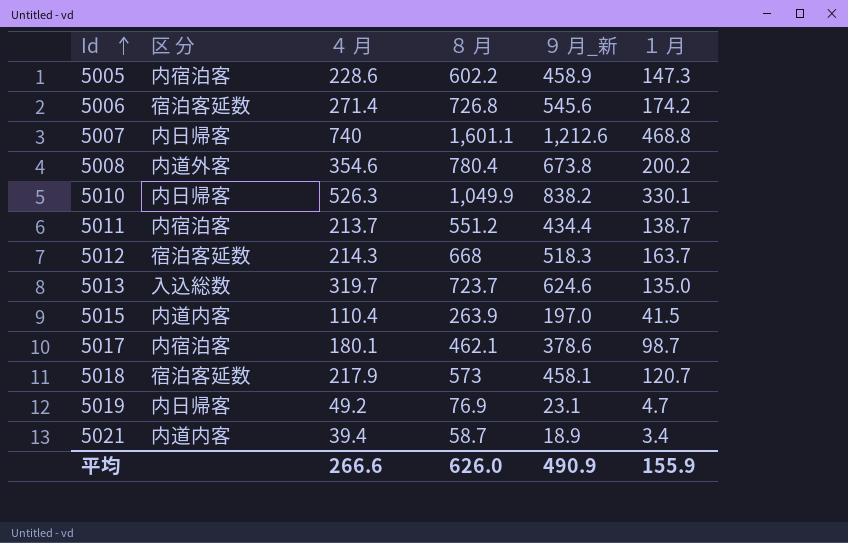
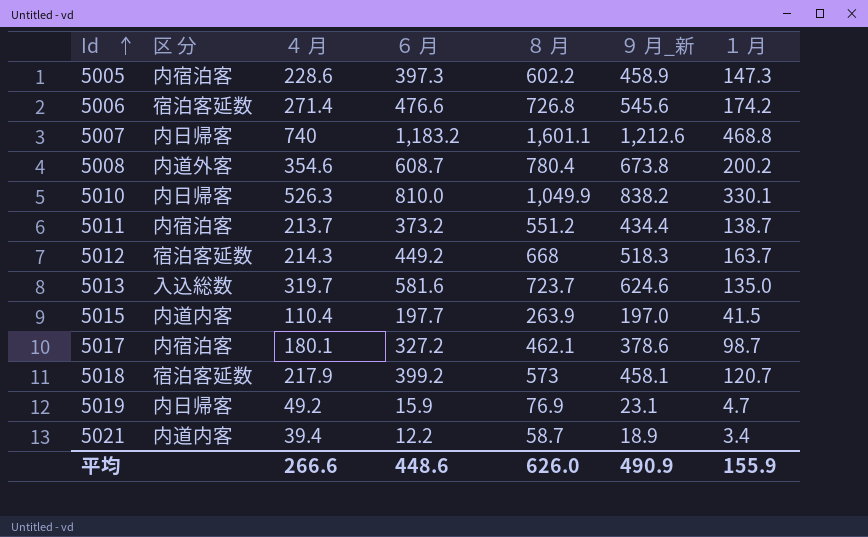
column ６ 月 | position: none -> 4

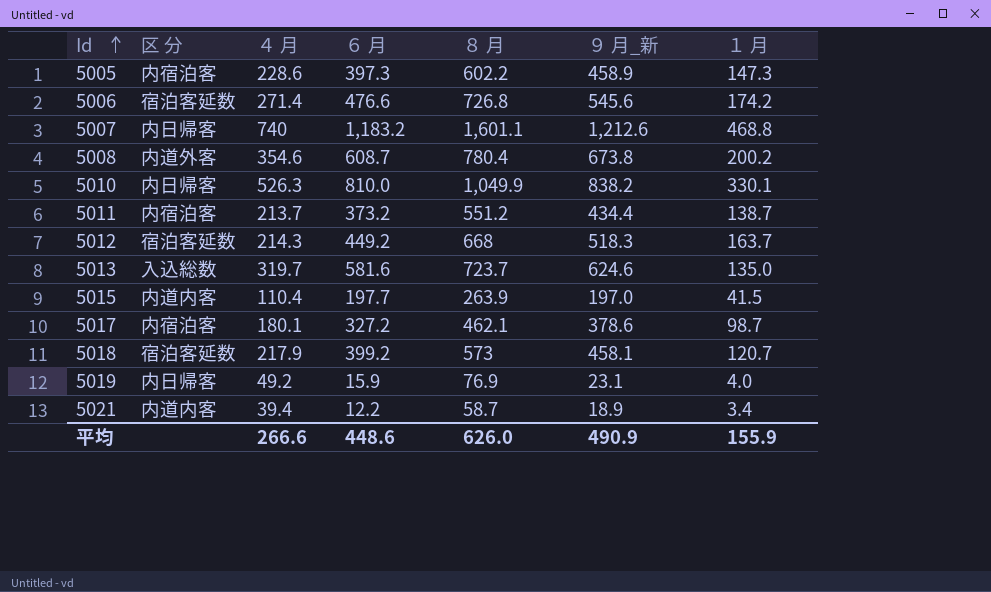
5019 | １ 月: 4.7 -> 4.0

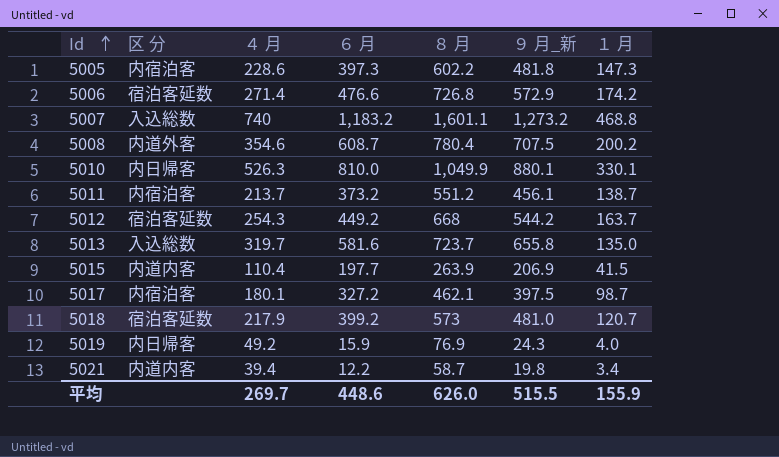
5005 | ９ 月_新: 458.9 -> 481.8
5006 | ９ 月_新: 545.6 -> 572.9
5007 | 区 分: 内日帰客 -> 入込総数
5007 | ９ 月_新: 1,212.6 -> 1,273.2
5008 | ９ 月_新: 673.8 -> 707.5
5010 | ９ 月_新: 838.2 -> 880.1
5011 | ９ 月_新: 434.4 -> 456.1
5012 | ４ 月: 214.3 -> 254.3
5012 | ９ 月_新: 518.3 -> 544.2
5013 | ９ 月_新: 624.6 -> 655.8
5015 | ９ 月_新: 197.0 -> 206.9
5017 | ９ 月_新: 378.6 -> 397.5
5018 | ９ 月_新: 458.1 -> 481.0
5019 | ９ 月_新: 23.1 -> 24.3
5021 | ９ 月_新: 18.9 -> 19.8
平均 | ４ 月: 266.6 -> 269.7
平均 | ９ 月_新: 490.9 -> 515.5

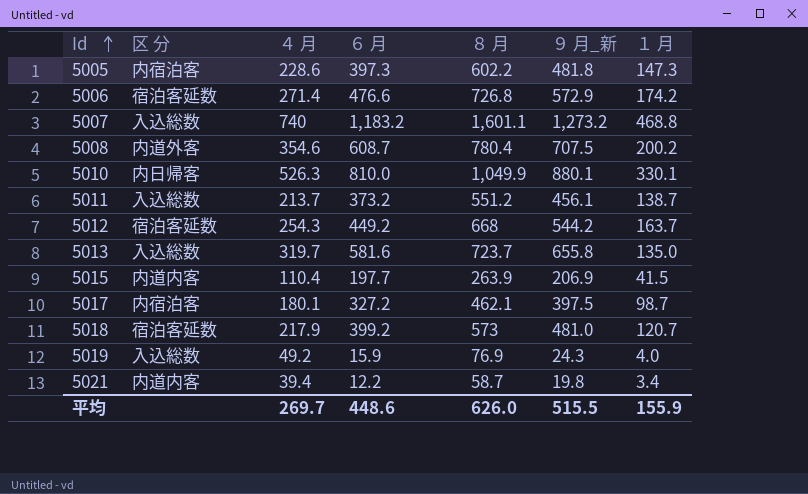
5011 | 区 分: 内宿泊客 -> 入込総数
5019 | 区 分: 内日帰客 -> 入込総数

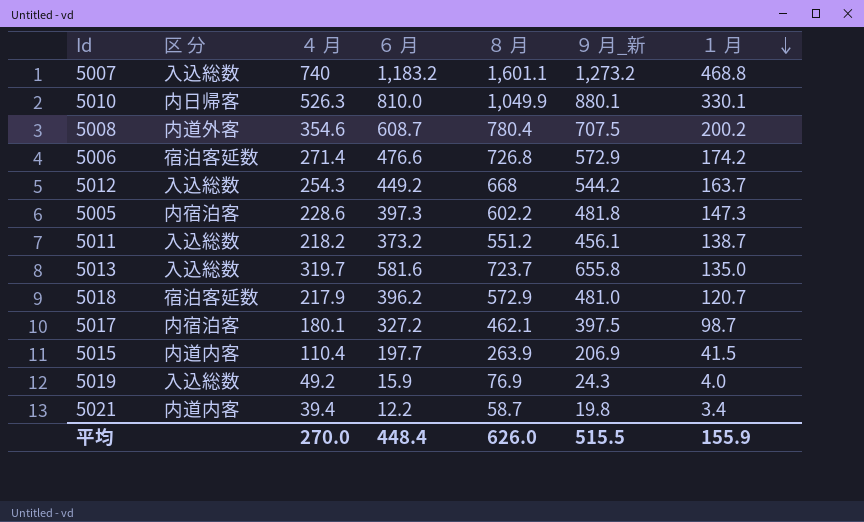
row order: Id ascending -> １ 月 descending
5012 | 区 分: 宿泊客延数 -> 入込総数
5011 | ４ 月: 213.7 -> 218.2
5018 | ６ 月: 399.2 -> 396.2
5018 | ８ 月: 573 -> 572.9
平均 | ４ 月: 269.7 -> 270.0
平均 | ６ 月: 448.6 -> 448.4

